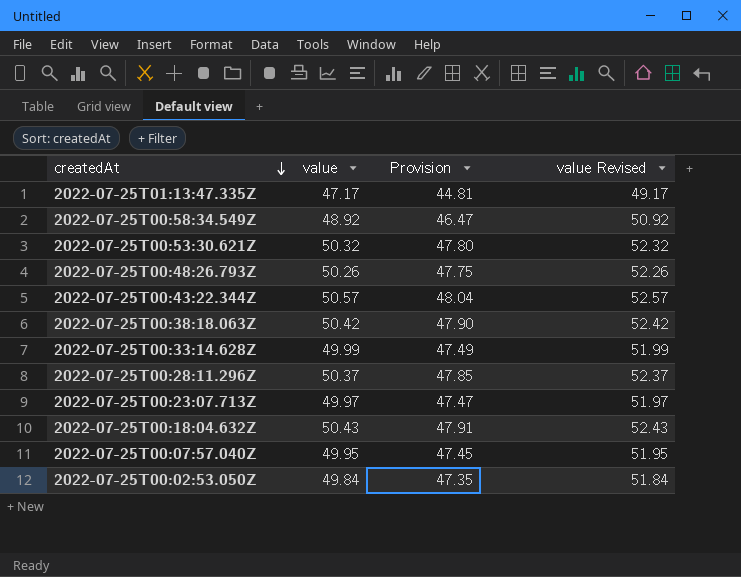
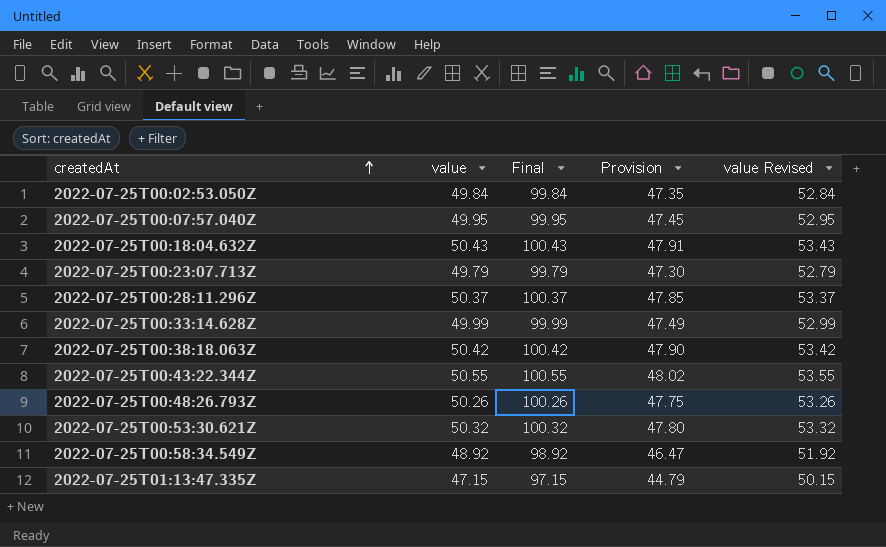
row order: createdAt descending -> createdAt ascending
column Final | formula: none -> [value] + 50
column value Revised | formula: [value] + 2 -> [value] + 3
2022-07-25T00:23:07.713Z | value: 49.97 -> 49.79
2022-07-25T00:23:07.713Z | Provision: 47.47 -> 47.30
2022-07-25T00:43:22.344Z | value: 50.57 -> 50.55
2022-07-25T00:43:22.344Z | Provision: 48.04 -> 48.02
2022-07-25T01:13:47.335Z | value: 47.17 -> 47.15
2022-07-25T01:13:47.335Z | Provision: 44.81 -> 44.79

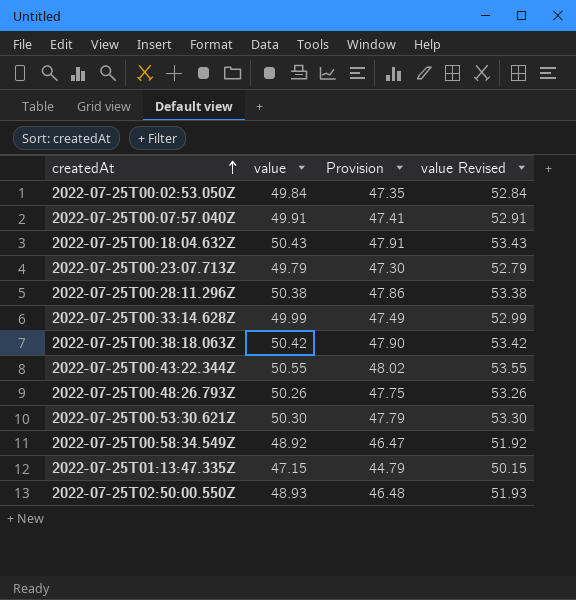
column Final | formula: [value] + 50 -> none
2022-07-25T00:07:57.040Z | value: 49.95 -> 49.91
2022-07-25T00:07:57.040Z | Provision: 47.45 -> 47.41
2022-07-25T00:07:57.040Z | value Revised: 52.95 -> 52.91
2022-07-25T00:28:11.296Z | value: 50.37 -> 50.38
2022-07-25T00:28:11.296Z | Provision: 47.85 -> 47.86
2022-07-25T00:28:11.296Z | value Revised: 53.37 -> 53.38
2022-07-25T00:53:30.621Z | value: 50.32 -> 50.30
2022-07-25T00:53:30.621Z | Provision: 47.80 -> 47.79
2022-07-25T00:53:30.621Z | value Revised: 53.32 -> 53.30
row 2022-07-25T02:50:00.550Z: none -> 48.93 | 46.48 | 51.93

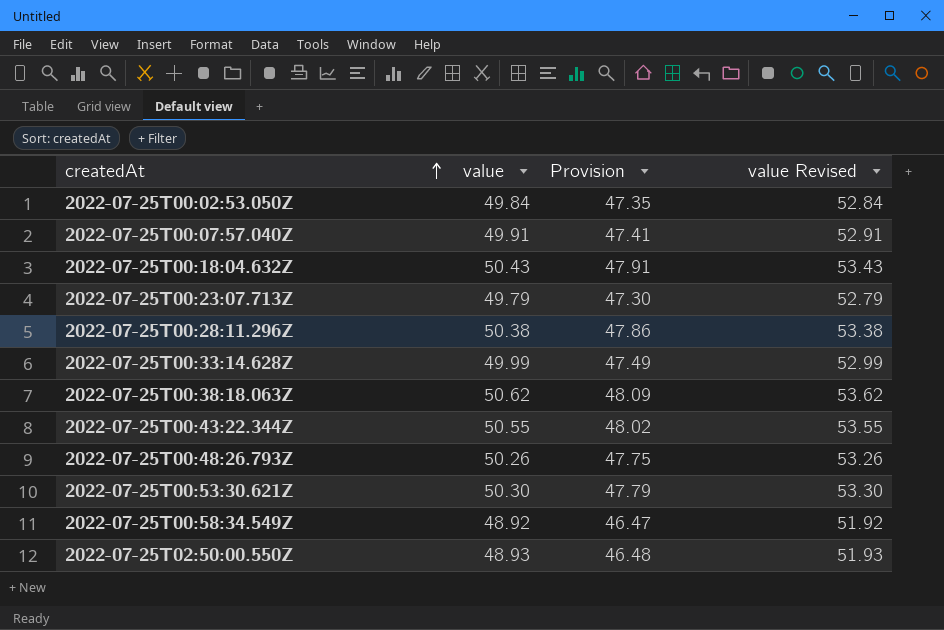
row 2022-07-25T01:13:47.335Z: 47.15 | 44.79 | 50.15 -> none
2022-07-25T00:38:18.063Z | value: 50.42 -> 50.62
2022-07-25T00:38:18.063Z | Provision: 47.90 -> 48.09
2022-07-25T00:38:18.063Z | value Revised: 53.42 -> 53.62

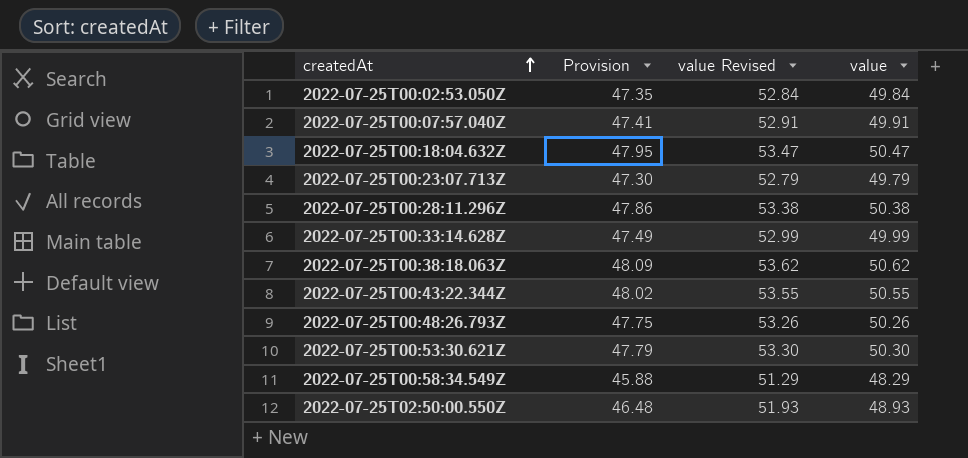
column value | position: 2 -> 4
2022-07-25T00:18:04.632Z | Provision: 47.91 -> 47.95
2022-07-25T00:18:04.632Z | value Revised: 53.43 -> 53.47
2022-07-25T00:18:04.632Z | value: 50.43 -> 50.47
2022-07-25T00:58:34.549Z | Provision: 46.47 -> 45.88
2022-07-25T00:58:34.549Z | value Revised: 51.92 -> 51.29
2022-07-25T00:58:34.549Z | value: 48.92 -> 48.29

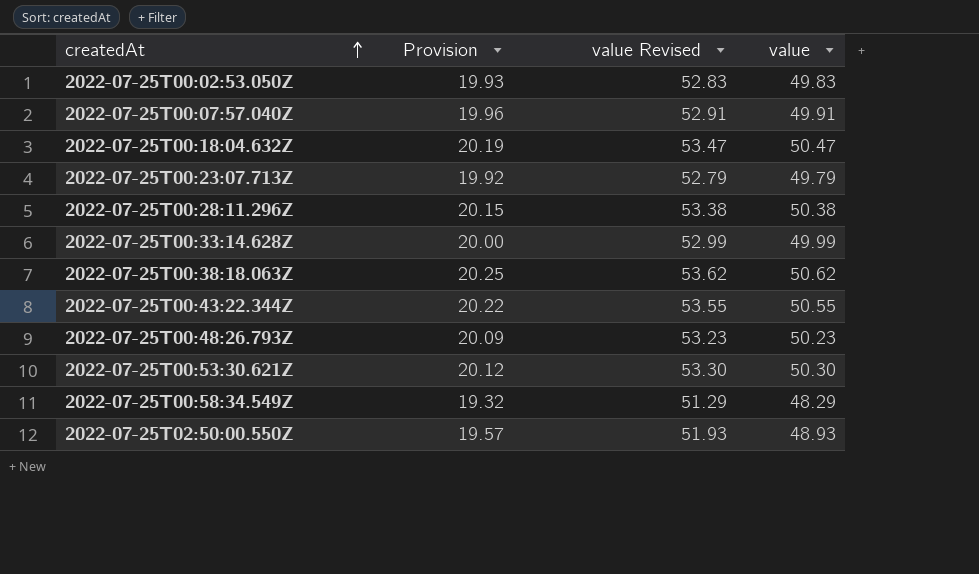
column Provision | formula: [value] * 0.95 -> [value] * 0.4
2022-07-25T00:02:53.050Z | value Revised: 52.84 -> 52.83
2022-07-25T00:02:53.050Z | value: 49.84 -> 49.83
2022-07-25T00:48:26.793Z | value Revised: 53.26 -> 53.23
2022-07-25T00:48:26.793Z | value: 50.26 -> 50.23

